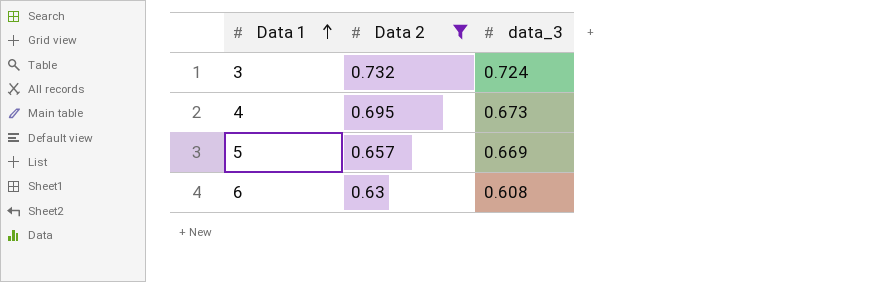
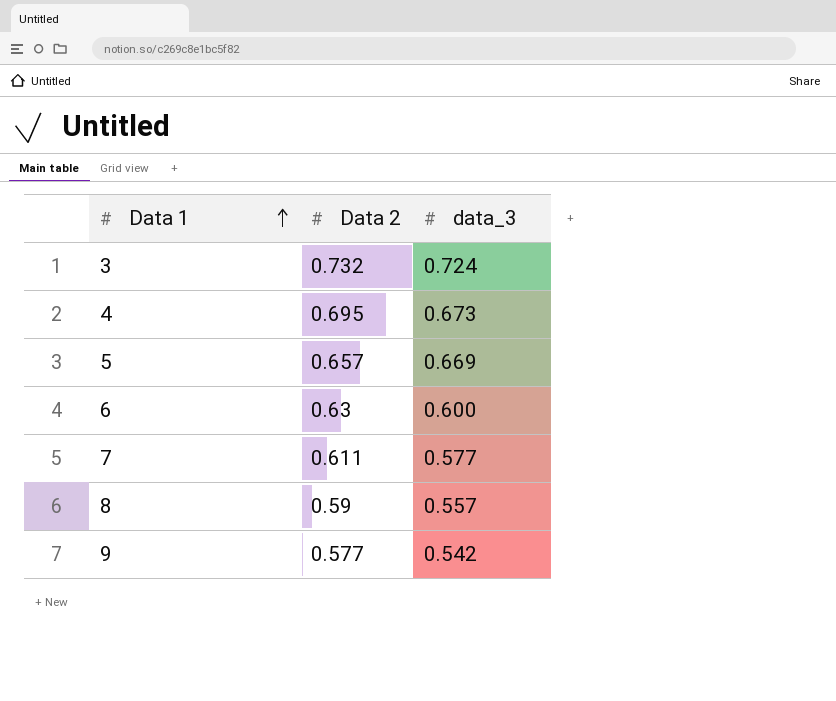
filter: Data 2 >= 0.63 -> none
6 | data_3: 0.608 -> 0.600

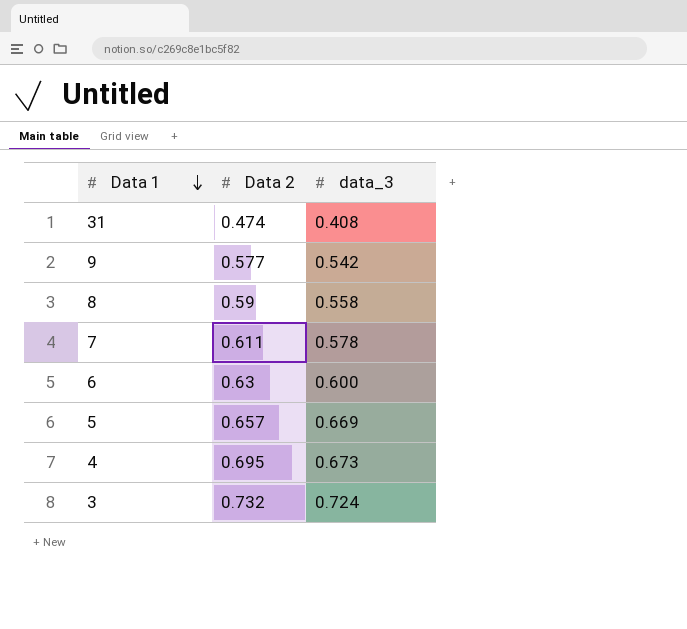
row order: Data 1 ascending -> Data 1 descending
row 31: none -> 0.474 | 0.408
8 | data_3: 0.557 -> 0.558
7 | data_3: 0.577 -> 0.578

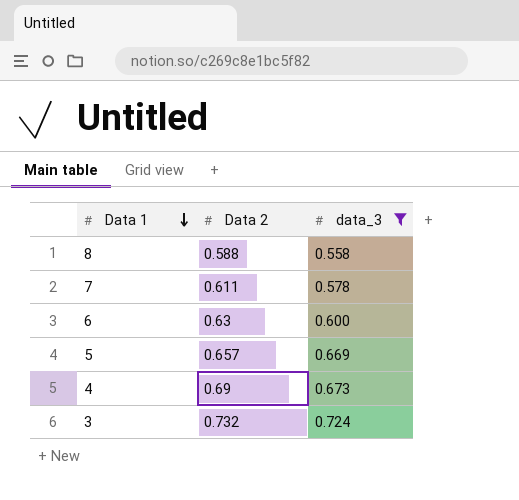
filter: none -> data_3 >= 0.558
8 | Data 2: 0.59 -> 0.588
4 | Data 2: 0.695 -> 0.69

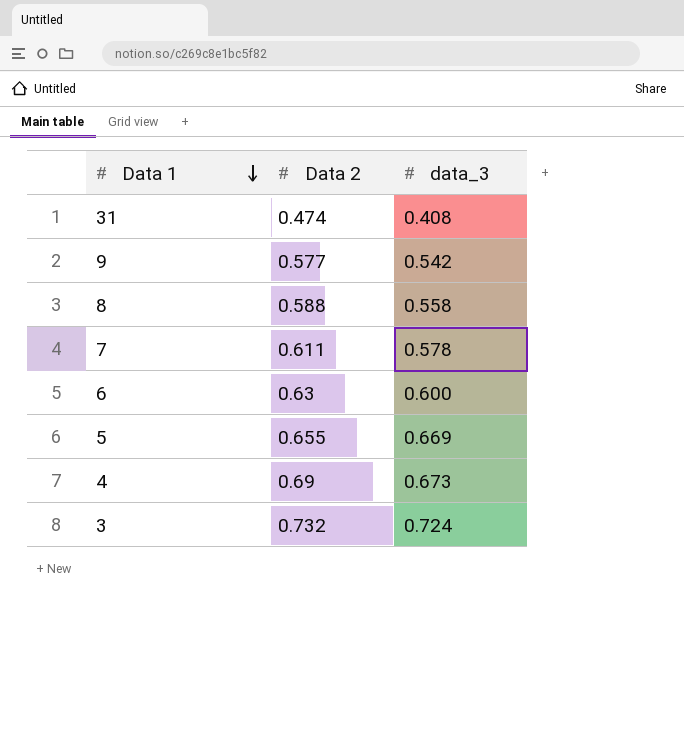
filter: data_3 >= 0.558 -> none
5 | Data 2: 0.657 -> 0.655

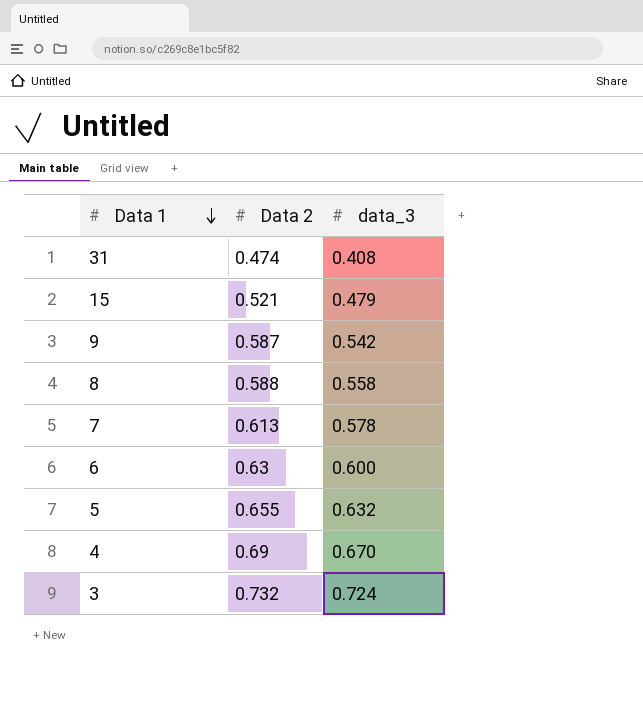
row 15: none -> 0.521 | 0.479
9 | Data 2: 0.577 -> 0.587
7 | Data 2: 0.611 -> 0.613
5 | data_3: 0.669 -> 0.632
4 | data_3: 0.673 -> 0.670

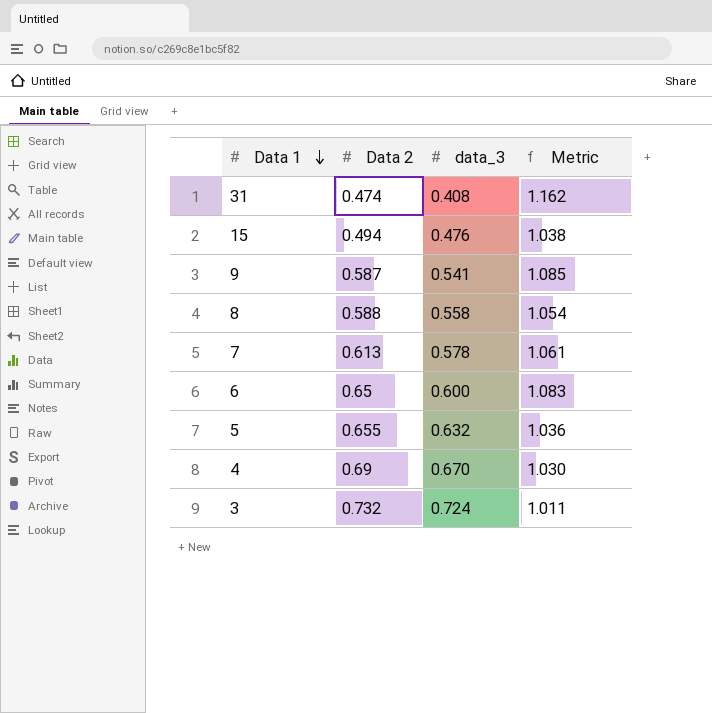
column Metric | formula: none -> [Data 2] / [data_3]
15 | Data 2: 0.521 -> 0.494
15 | data_3: 0.479 -> 0.476
9 | data_3: 0.542 -> 0.541
6 | Data 2: 0.63 -> 0.65

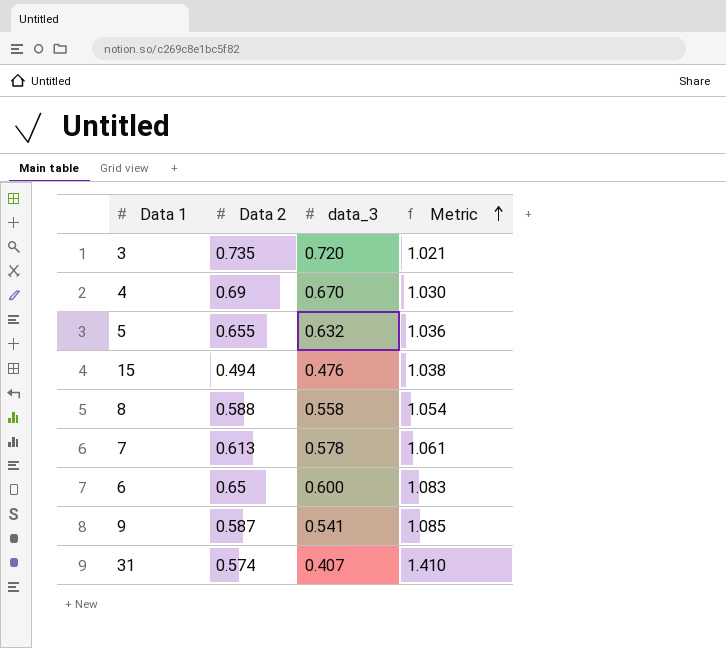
row order: Data 1 descending -> Metric ascending
3 | Data 2: 0.732 -> 0.735
3 | data_3: 0.724 -> 0.720
3 | Metric: 1.011 -> 1.021
31 | Data 2: 0.474 -> 0.574
31 | data_3: 0.408 -> 0.407
31 | Metric: 1.162 -> 1.410

